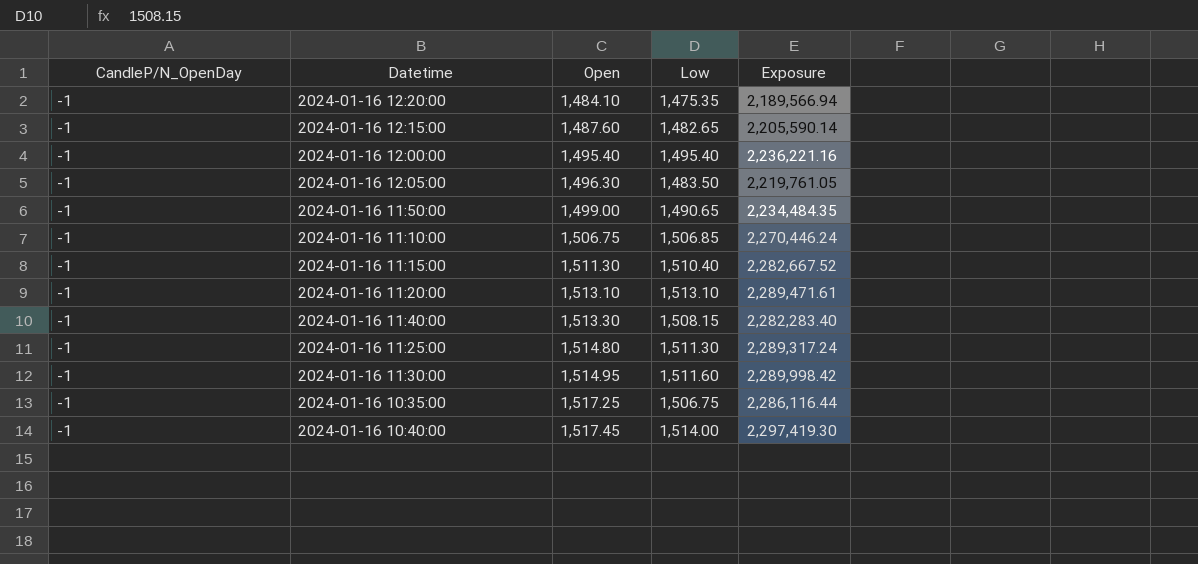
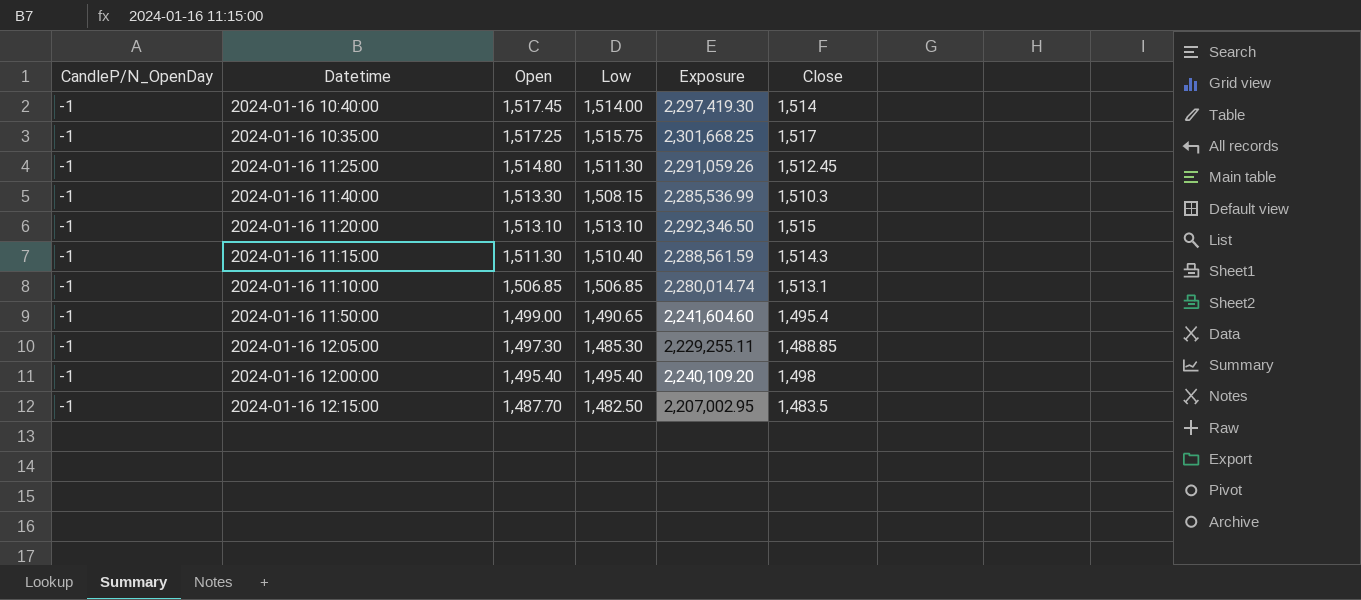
row order: Open ascending -> Open descending
column Exposure | formula: [Open] * [Low] -> [Open] * [Close]
column Close | position: none -> 6
row 2024-01-16 12:20:00: -1 | 1,484.10 | 1,475.35 | 2,189,566.94 -> none
row 2024-01-16 11:30:00: -1 | 1,514.95 | 1,511.60 | 2,289,998.42 -> none
2024-01-16 10:35:00 | Low: 1,506.75 -> 1,515.75
2024-01-16 11:10:00 | Open: 1,506.75 -> 1,506.85
2024-01-16 12:05:00 | Open: 1,496.30 -> 1,497.30
2024-01-16 12:05:00 | Low: 1,483.50 -> 1,485.30
2024-01-16 12:15:00 | Open: 1,487.60 -> 1,487.70
2024-01-16 12:15:00 | Low: 1,482.65 -> 1,482.50

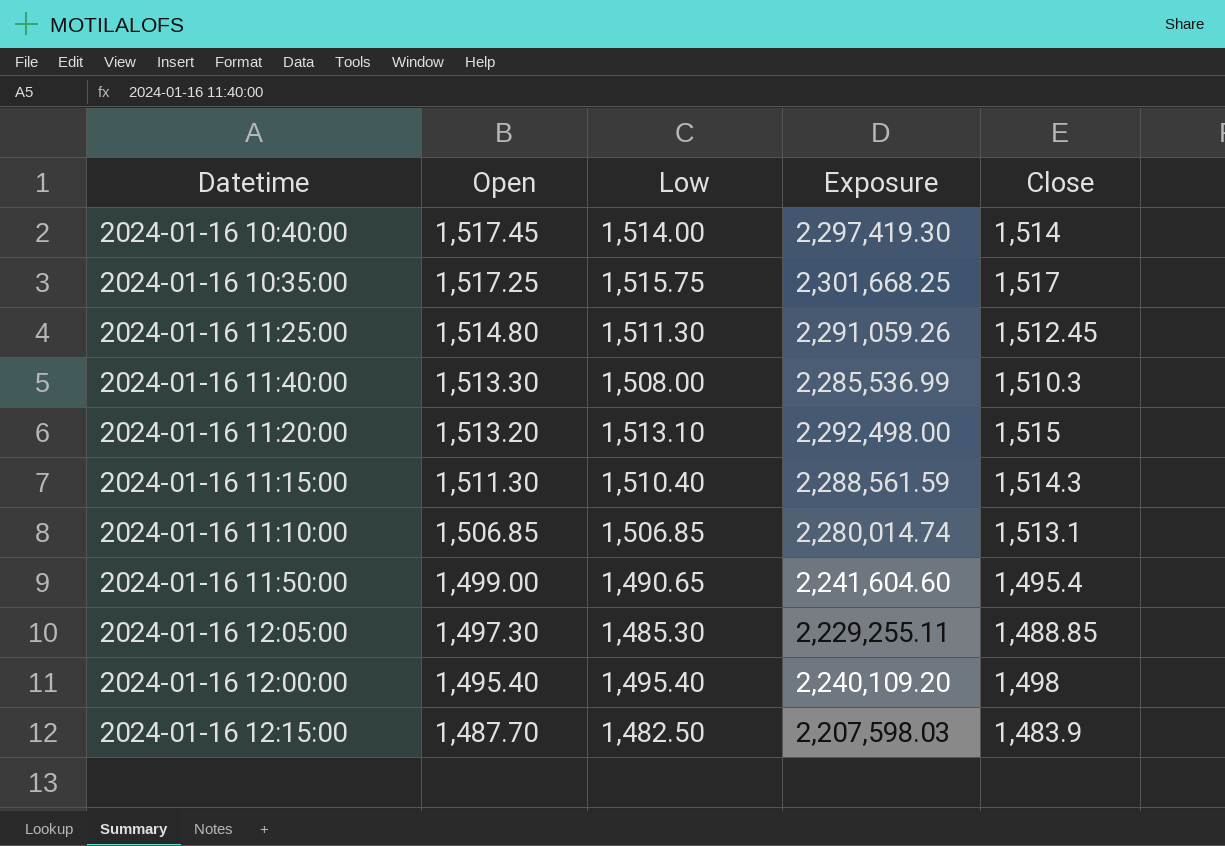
column CandleP/N_OpenDay | position: 1 -> none
2024-01-16 11:40:00 | Low: 1,508.15 -> 1,508.00
2024-01-16 11:20:00 | Open: 1,513.10 -> 1,513.20
2024-01-16 11:20:00 | Exposure: 2,292,346.50 -> 2,292,498.00
2024-01-16 12:15:00 | Exposure: 2,207,002.95 -> 2,207,598.03
2024-01-16 12:15:00 | Close: 1,483.5 -> 1,483.9

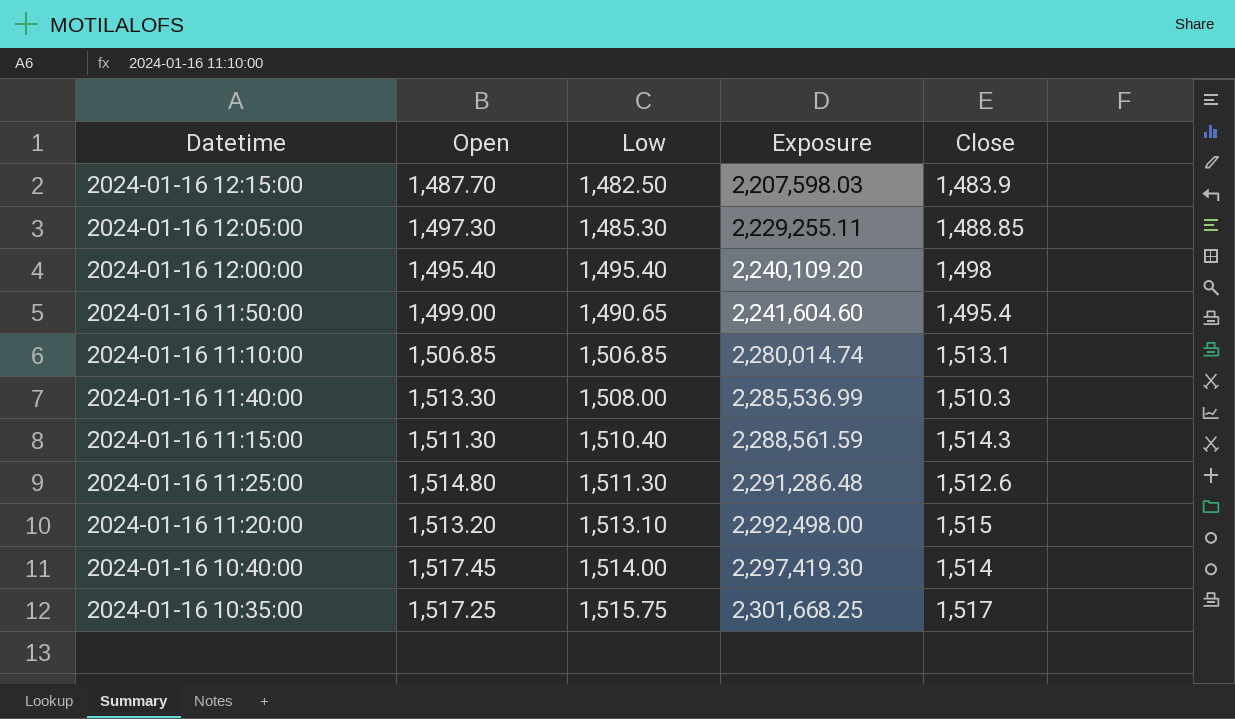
row order: Open descending -> Exposure ascending
2024-01-16 11:25:00 | Exposure: 2,291,059.26 -> 2,291,286.48
2024-01-16 11:25:00 | Close: 1,512.45 -> 1,512.6

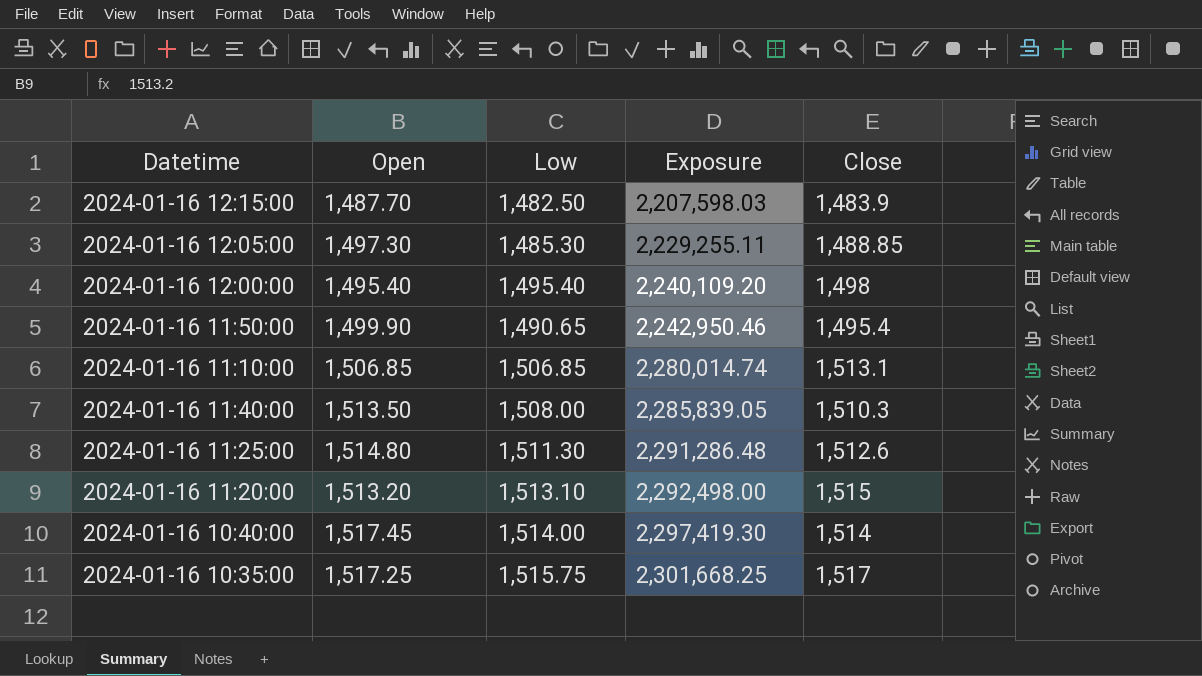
row 2024-01-16 11:15:00: 1,511.30 | 1,510.40 | 2,288,561.59 | 1,514.3 -> none
2024-01-16 11:50:00 | Open: 1,499.00 -> 1,499.90
2024-01-16 11:50:00 | Exposure: 2,241,604.60 -> 2,242,950.46
2024-01-16 11:40:00 | Open: 1,513.30 -> 1,513.50
2024-01-16 11:40:00 | Exposure: 2,285,536.99 -> 2,285,839.05

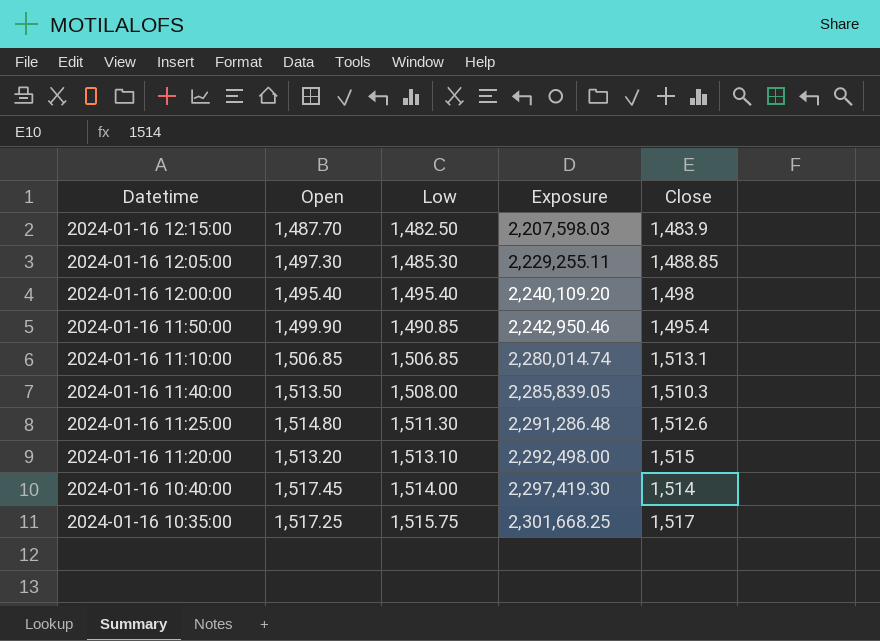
2024-01-16 11:50:00 | Low: 1,490.65 -> 1,490.85

